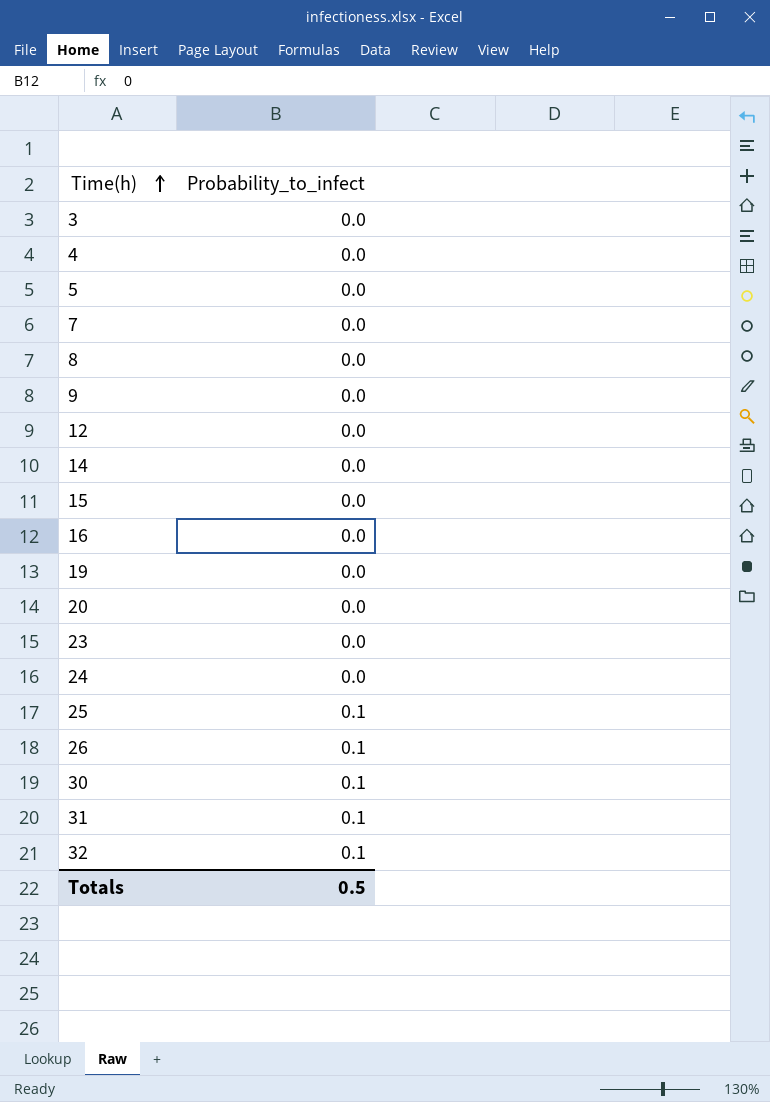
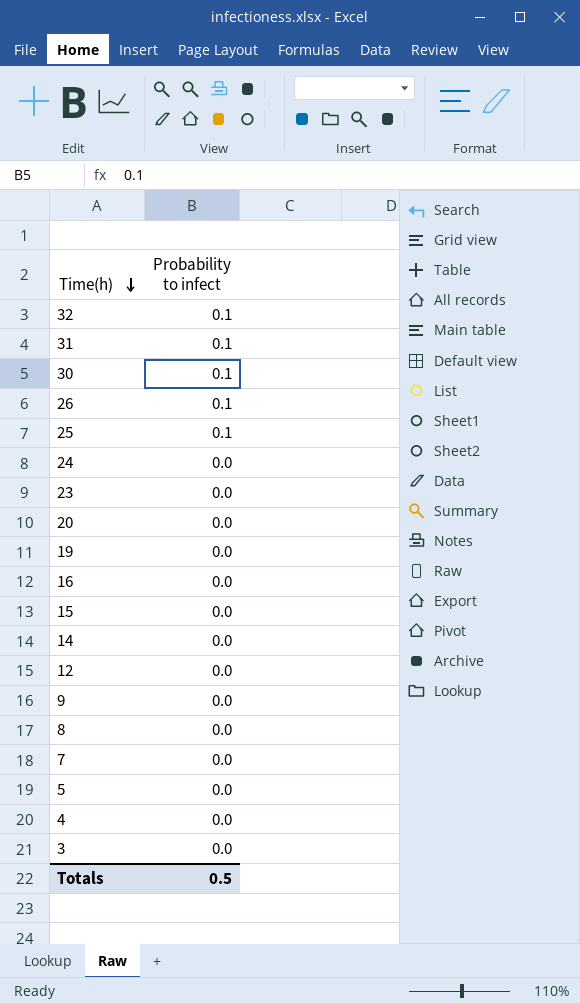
row order: Time(h) ascending -> Time(h) descending
column name: Probability_to_infect -> Probability to infect

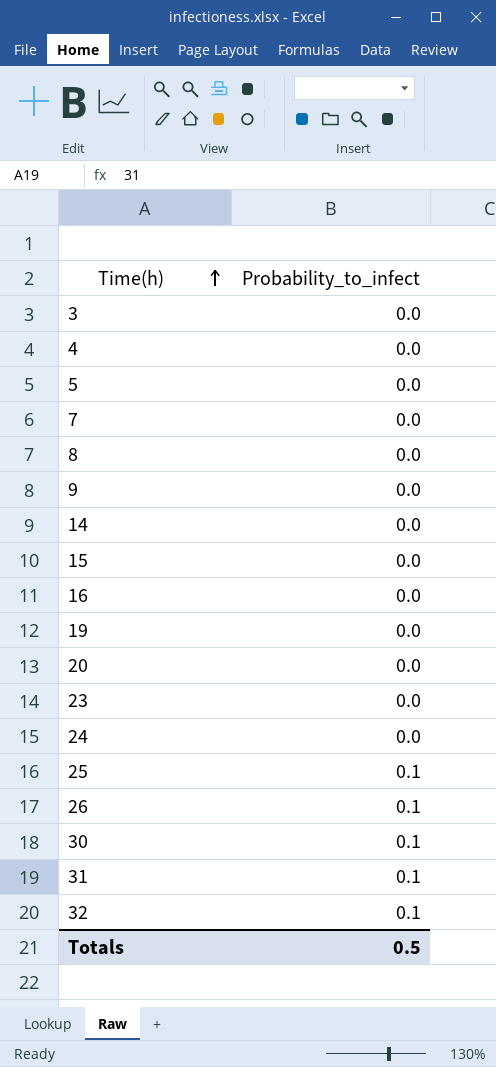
row order: Time(h) descending -> Time(h) ascending
column name: Probability to infect -> Probability_to_infect
row 12: 0.0 -> none

